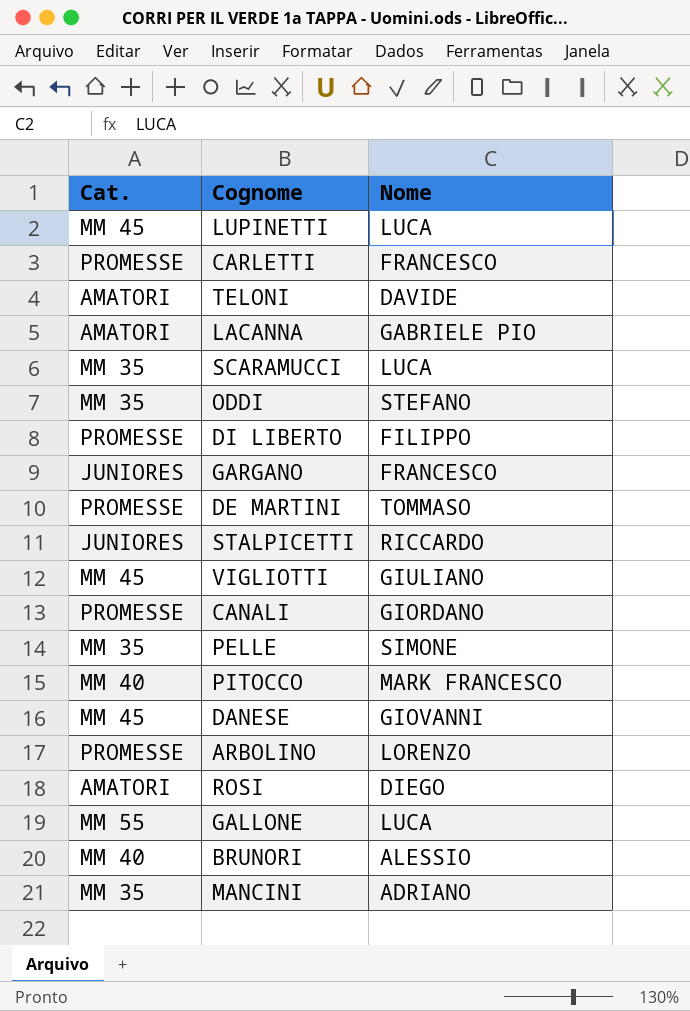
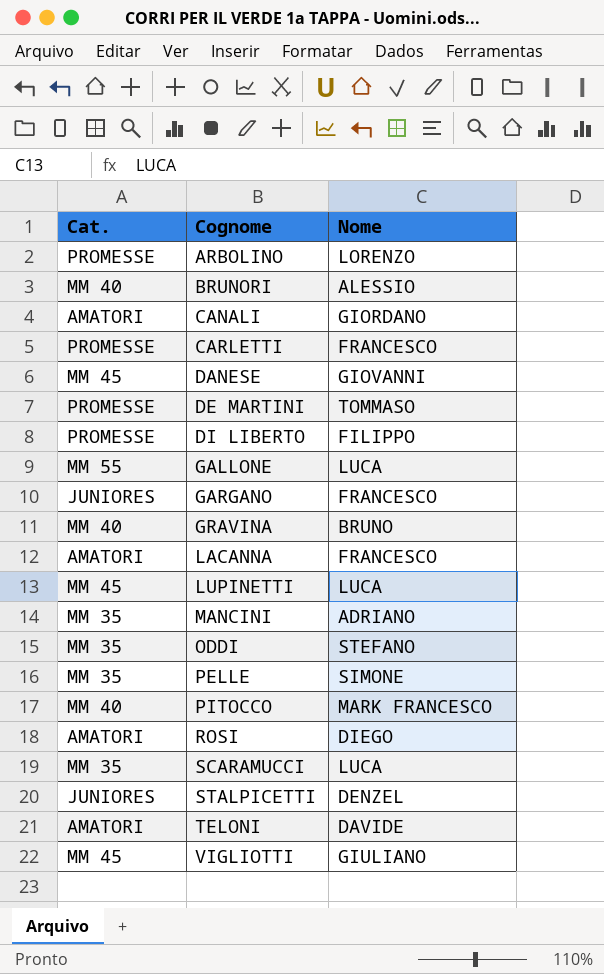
row order: none -> Cognome ascending
CANALI | Cat.: PROMESSE -> AMATORI
row GRAVINA: none -> MM 40 | BRUNO
LACANNA | Nome: GABRIELE PIO -> FRANCESCO
STALPICETTI | Nome: RICCARDO -> DENZEL

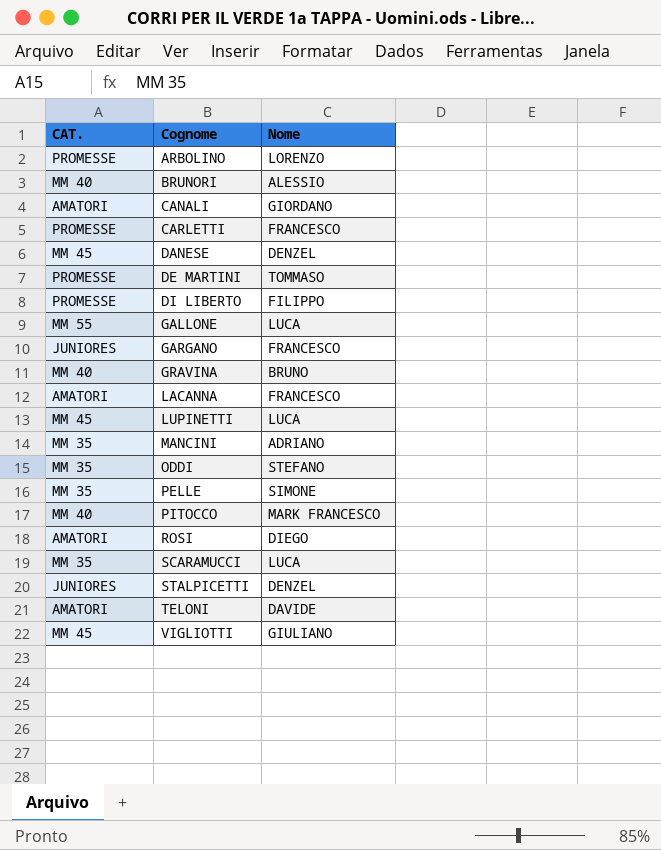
column name: Cat. -> CAT.
DANESE | Nome: GIOVANNI -> DENZEL

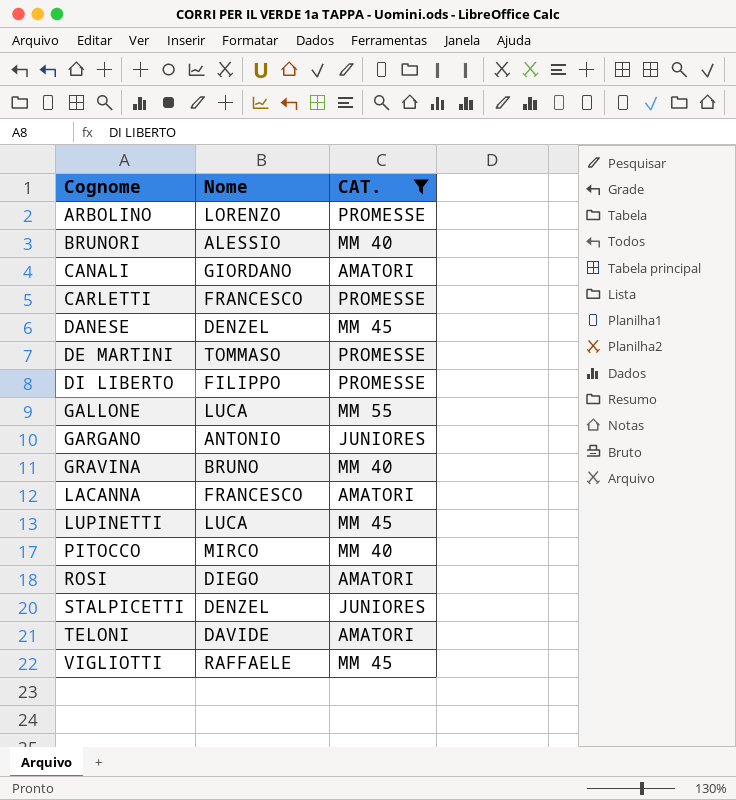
filter: none -> CAT. != MM 35
column CAT. | position: 1 -> 3
GARGANO | Nome: FRANCESCO -> ANTONIO
PITOCCO | Nome: MARK FRANCESCO -> MIRCO
VIGLIOTTI | Nome: GIULIANO -> RAFFAELE

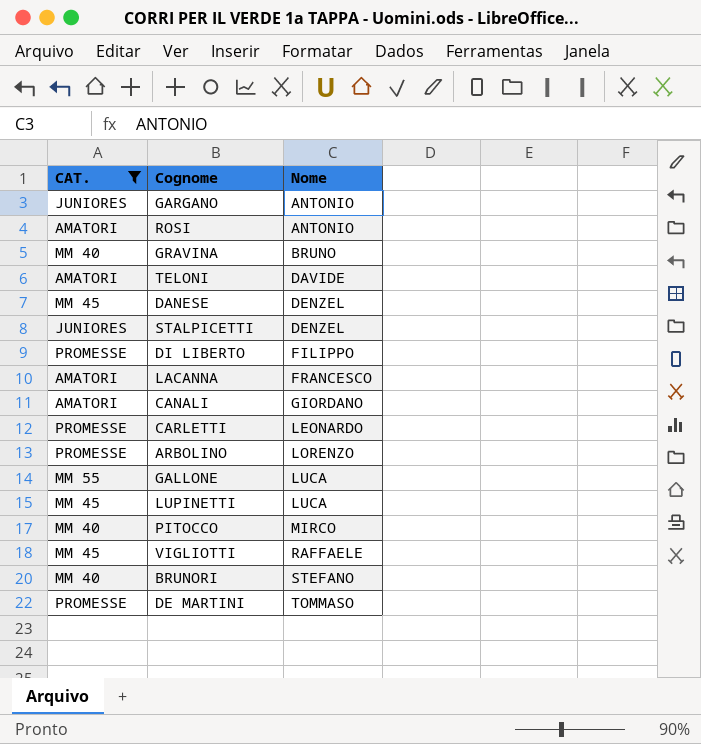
row order: Cognome ascending -> Nome ascending
column CAT. | position: 3 -> 1
ROSI | Nome: DIEGO -> ANTONIO
CARLETTI | Nome: FRANCESCO -> LEONARDO
BRUNORI | Nome: ALESSIO -> STEFANO

